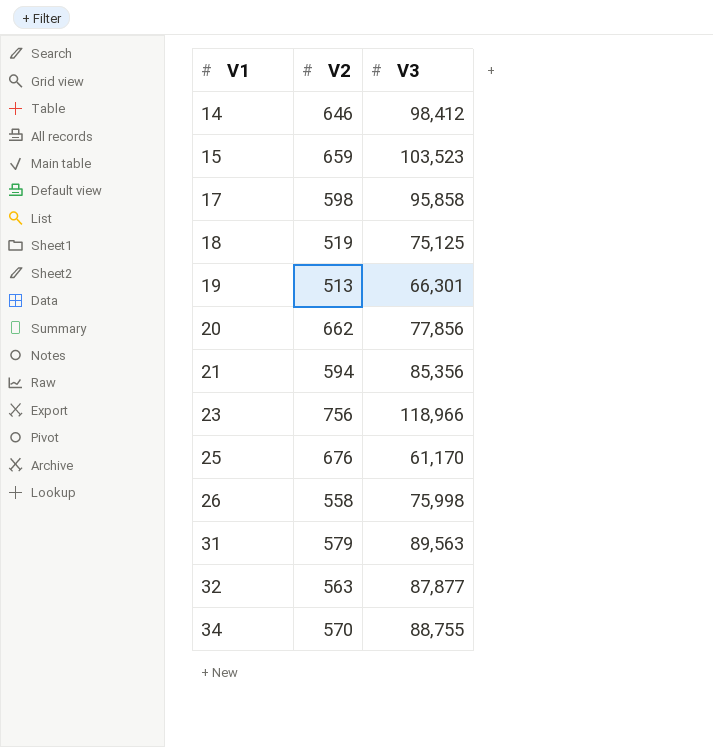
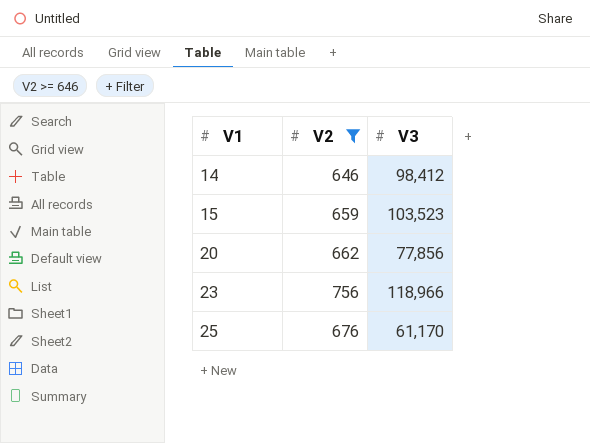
filter: none -> V2 >= 646

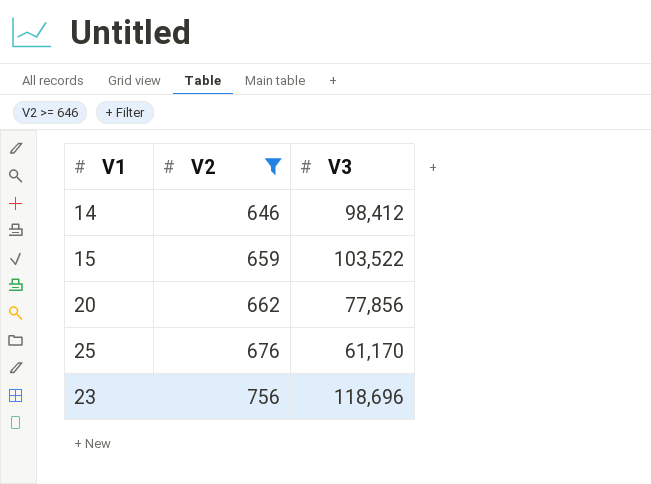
row order: V1 ascending -> V2 ascending
15 | V3: 103,523 -> 103,522
23 | V3: 118,966 -> 118,696

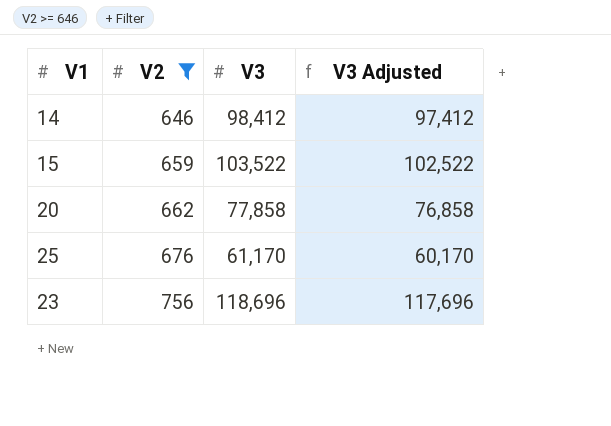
column V3 Adjusted | formula: none -> [V3] - 1000
20 | V3: 77,856 -> 77,858

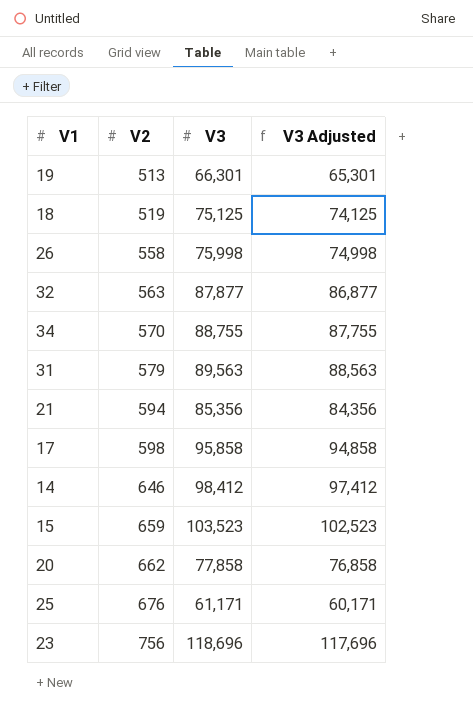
filter: V2 >= 646 -> none
15 | V3: 103,522 -> 103,523
15 | V3 Adjusted: 102,522 -> 102,523
25 | V3: 61,170 -> 61,171
25 | V3 Adjusted: 60,170 -> 60,171

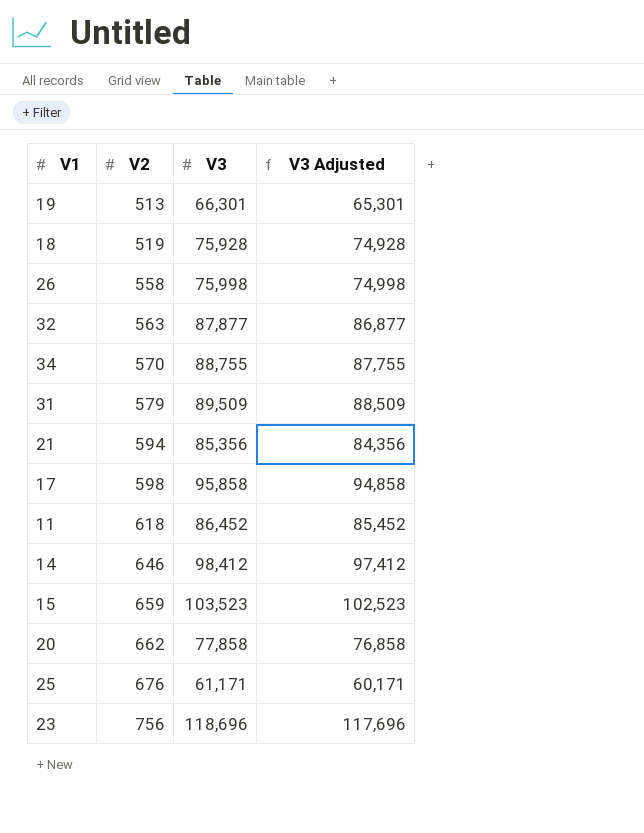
18 | V3: 75,125 -> 75,928
18 | V3 Adjusted: 74,125 -> 74,928
31 | V3: 89,563 -> 89,509
31 | V3 Adjusted: 88,563 -> 88,509
row 11: none -> 618 | 86,452 | 85,452

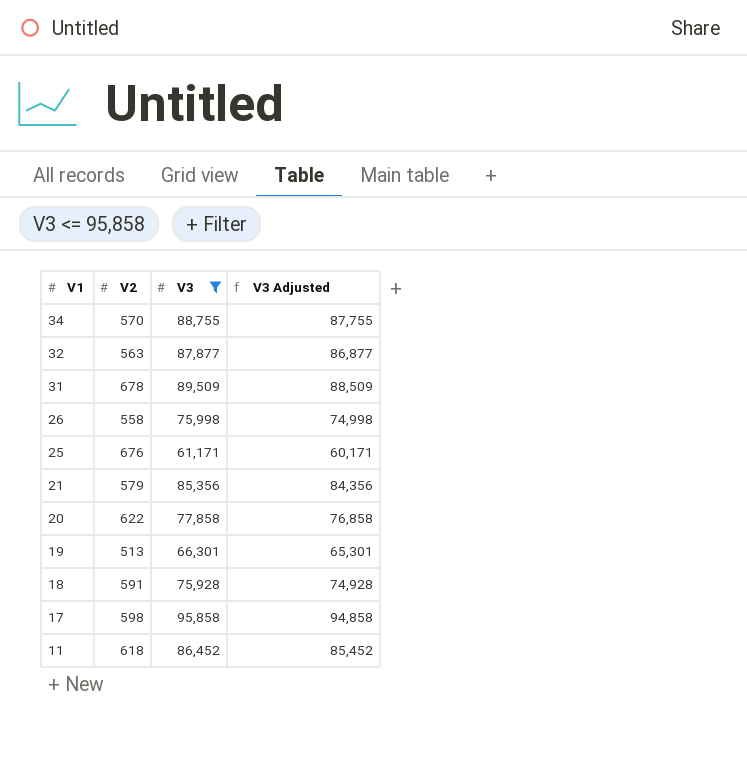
filter: none -> V3 <= 95,858
row order: V2 ascending -> V1 descending
31 | V2: 579 -> 678
21 | V2: 594 -> 579
20 | V2: 662 -> 622
18 | V2: 519 -> 591

